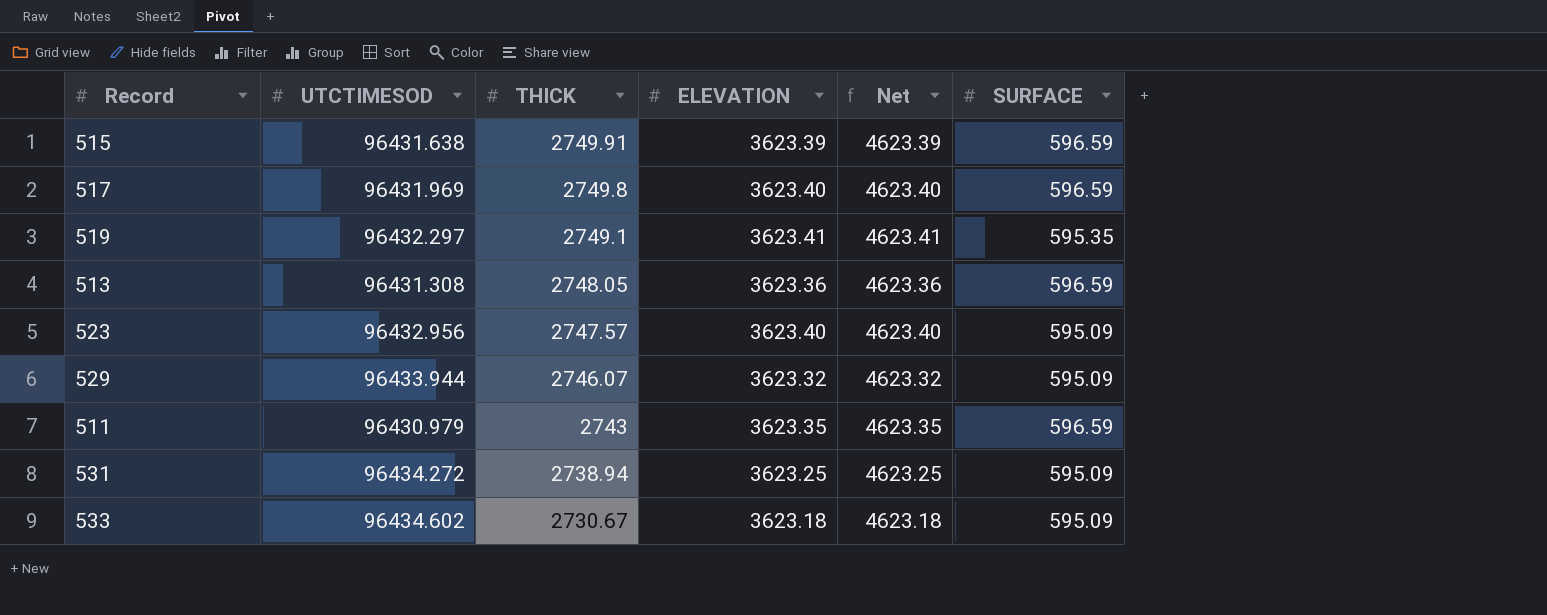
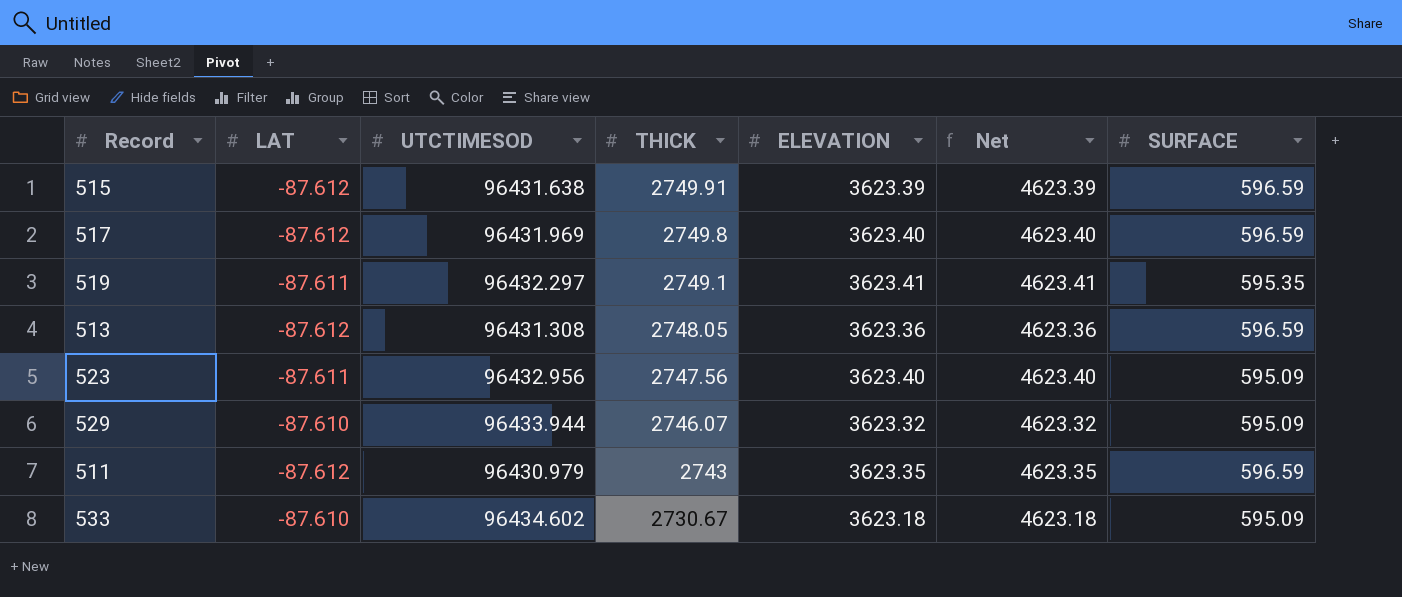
column LAT | position: none -> 2
row 531: 96434.272 | 2738.94 | 3623.25 | 4623.25 | 595.09 -> none
523 | THICK: 2747.57 -> 2747.56

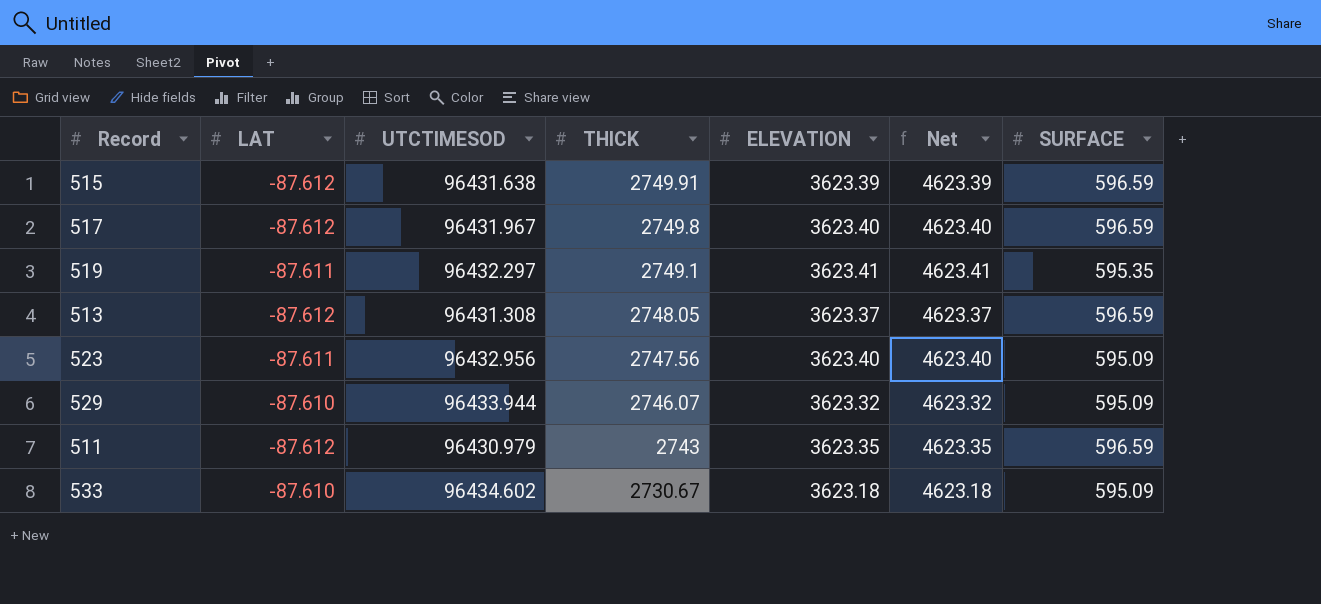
517 | UTCTIMESOD: 96431.969 -> 96431.967
513 | ELEVATION: 3623.36 -> 3623.37
513 | Net: 4623.36 -> 4623.37

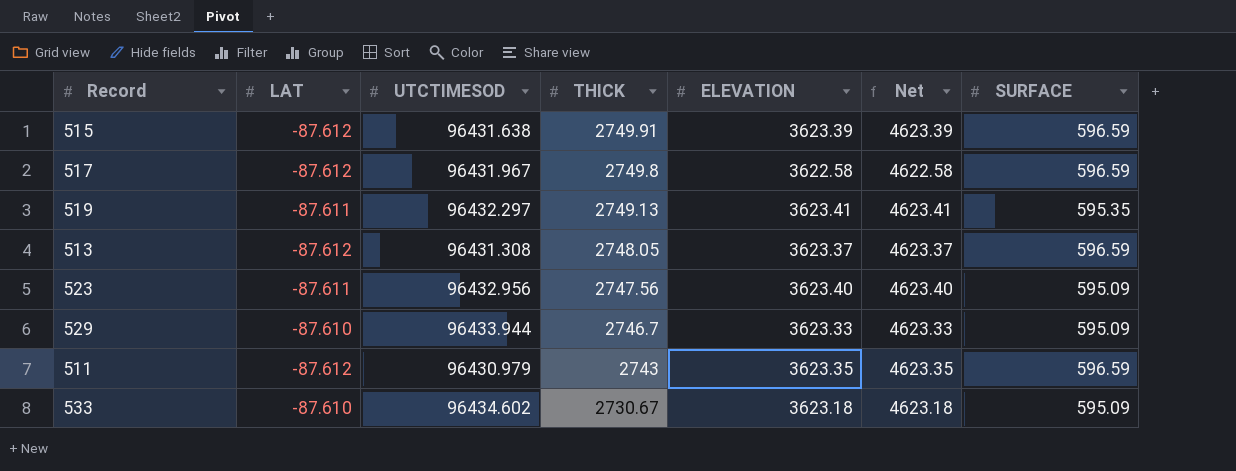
517 | ELEVATION: 3623.40 -> 3622.58
517 | Net: 4623.40 -> 4622.58
519 | THICK: 2749.1 -> 2749.13
529 | THICK: 2746.07 -> 2746.7
529 | ELEVATION: 3623.32 -> 3623.33
529 | Net: 4623.32 -> 4623.33

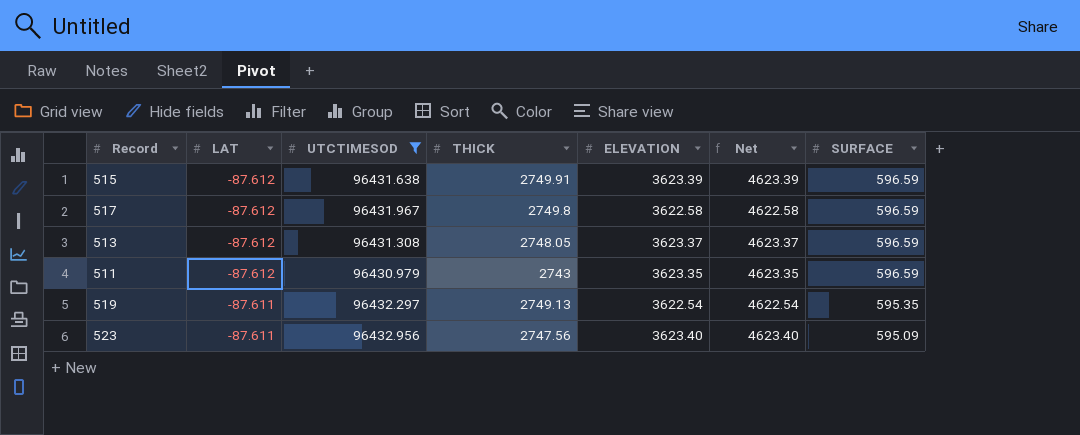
filter: none -> UTCTIMESOD <= 96432.956
row order: THICK descending -> LAT ascending
519 | ELEVATION: 3623.41 -> 3622.54
519 | Net: 4623.41 -> 4622.54

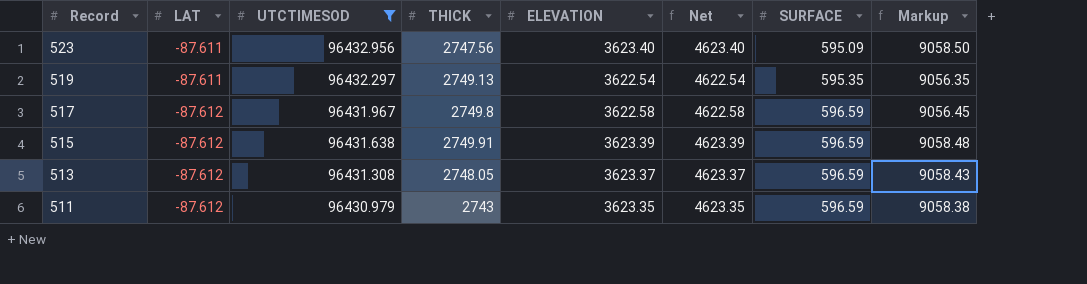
row order: LAT ascending -> Record descending
column Markup | formula: none -> [ELEVATION] * 2.5

